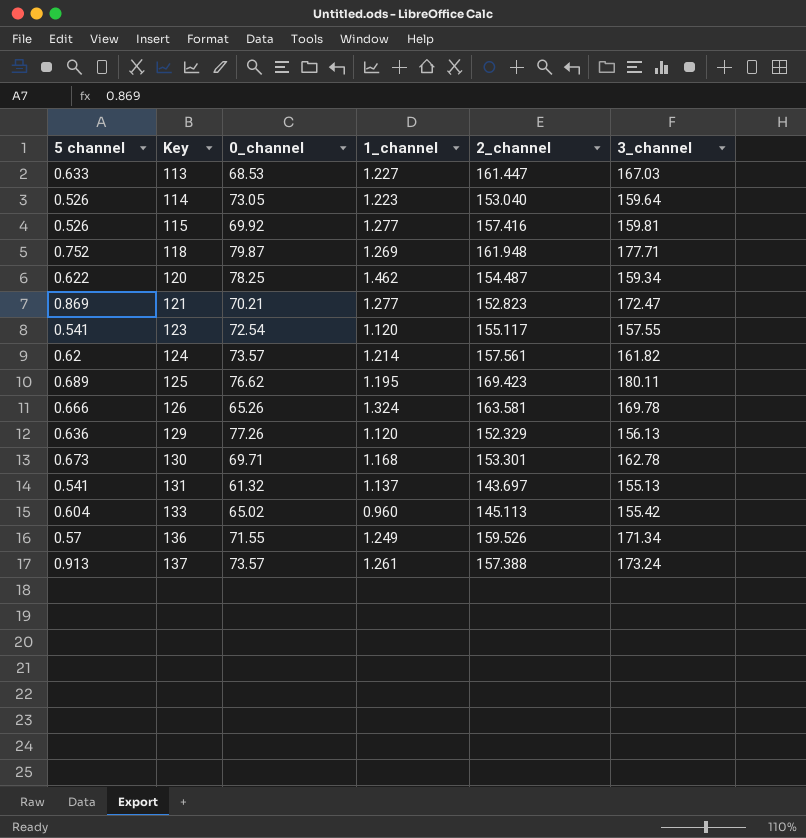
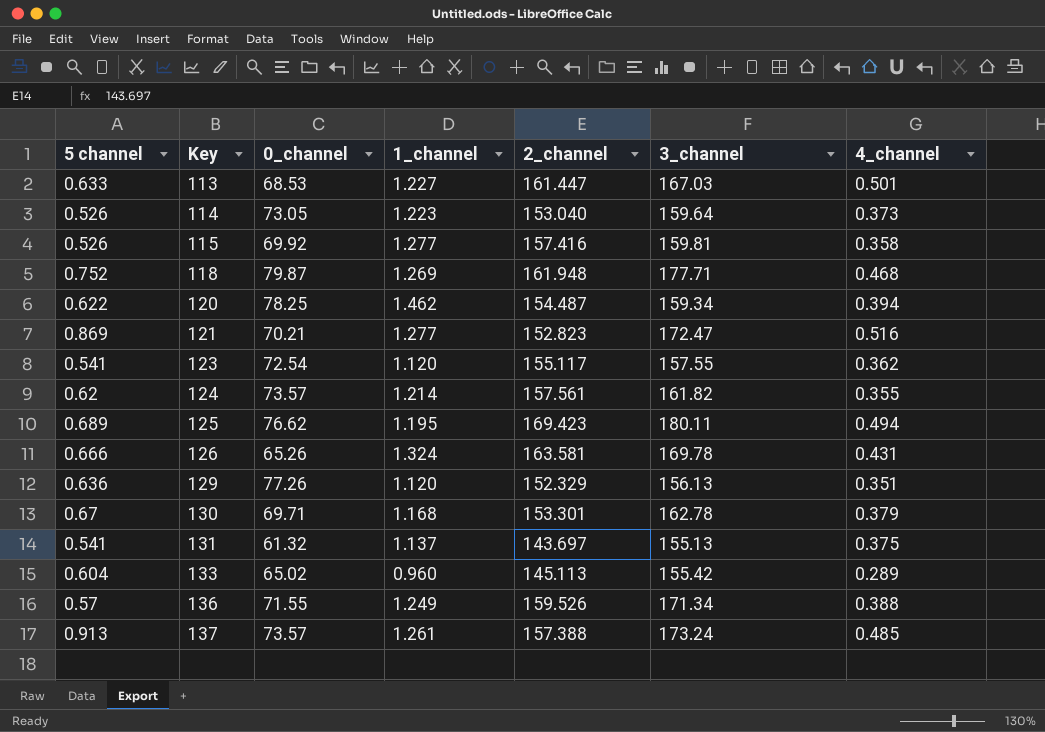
column 4_channel | position: none -> 7
130 | 5 channel: 0.673 -> 0.67

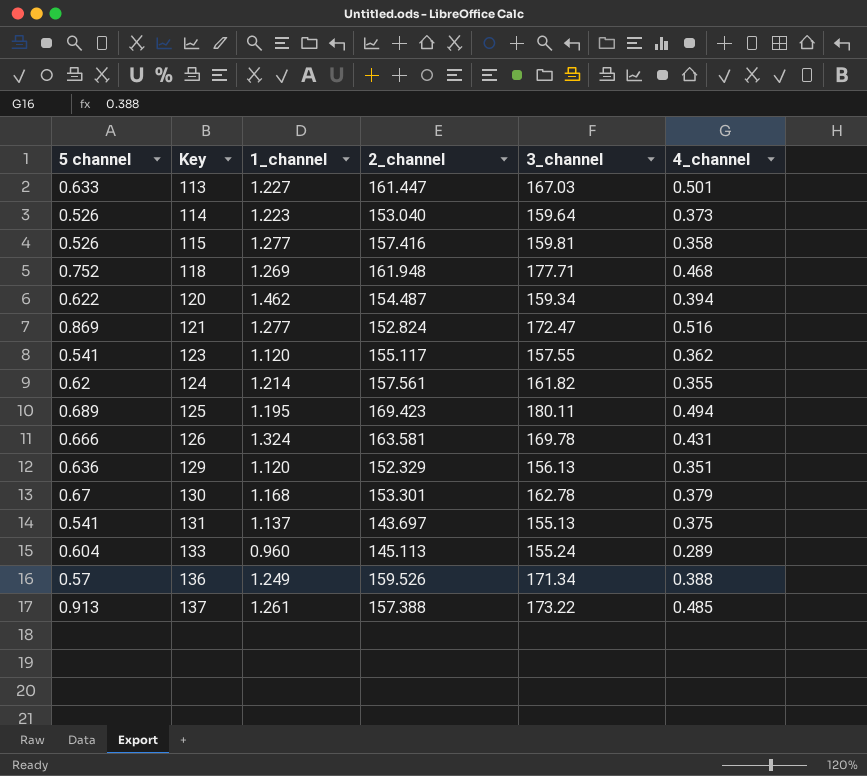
column 0_channel | position: 3 -> none
121 | 2_channel: 152.823 -> 152.824
133 | 3_channel: 155.42 -> 155.24
137 | 3_channel: 173.24 -> 173.22

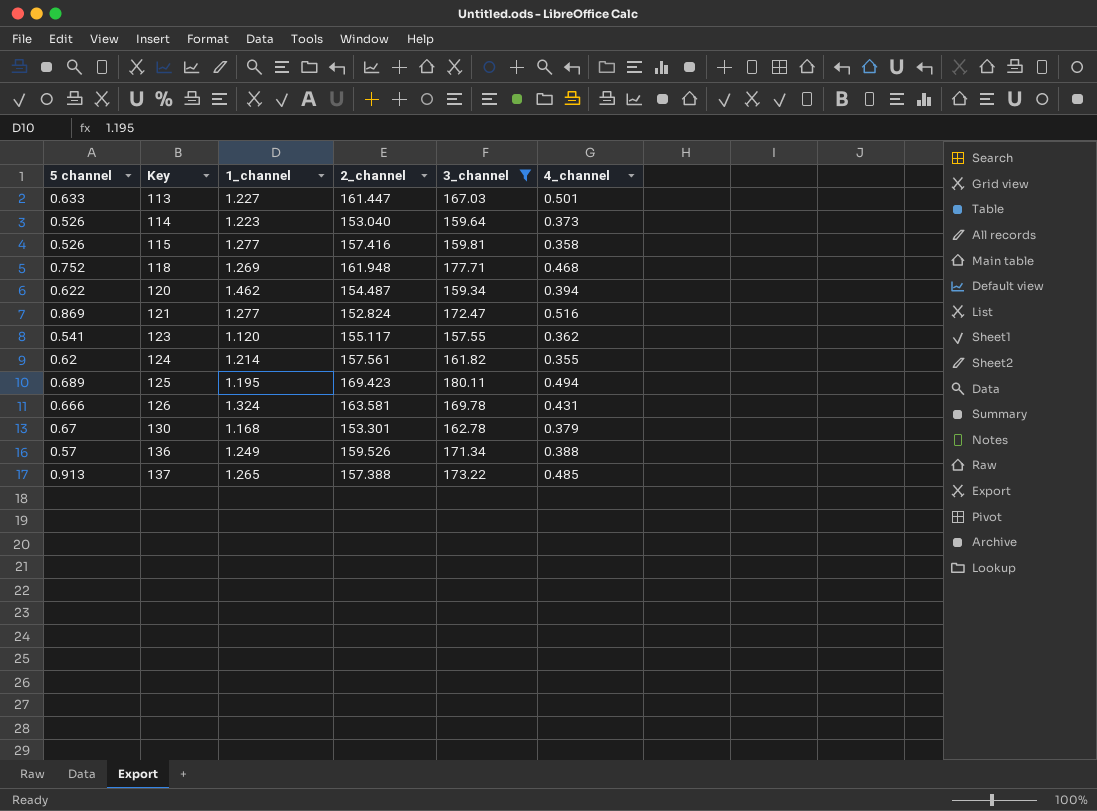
filter: none -> 3_channel >= 157.55
137 | 1_channel: 1.261 -> 1.265

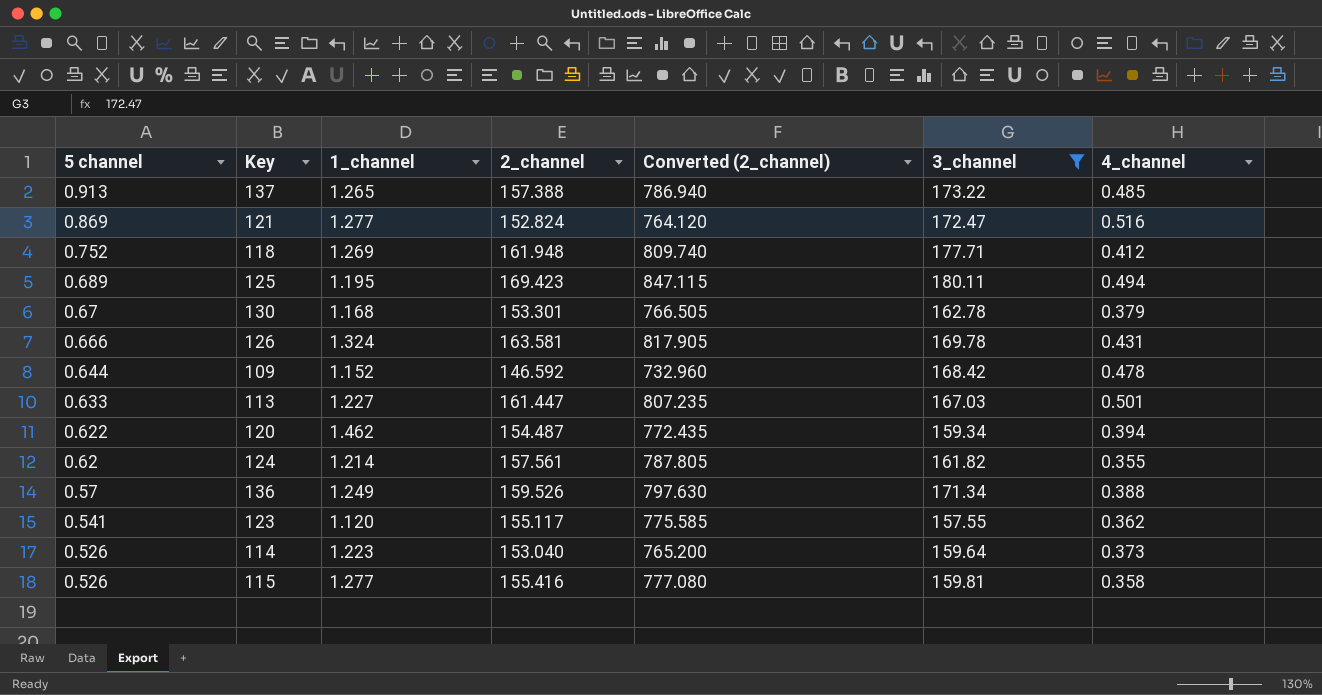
row order: Key ascending -> 5 channel descending
column Converted (2_channel) | formula: none -> [2_channel] * 5
118 | 4_channel: 0.468 -> 0.412
row 109: none -> 0.644 | 1.152 | 146.592 | 732.960 | 168.42 | 0.478
115 | 2_channel: 157.416 -> 155.416

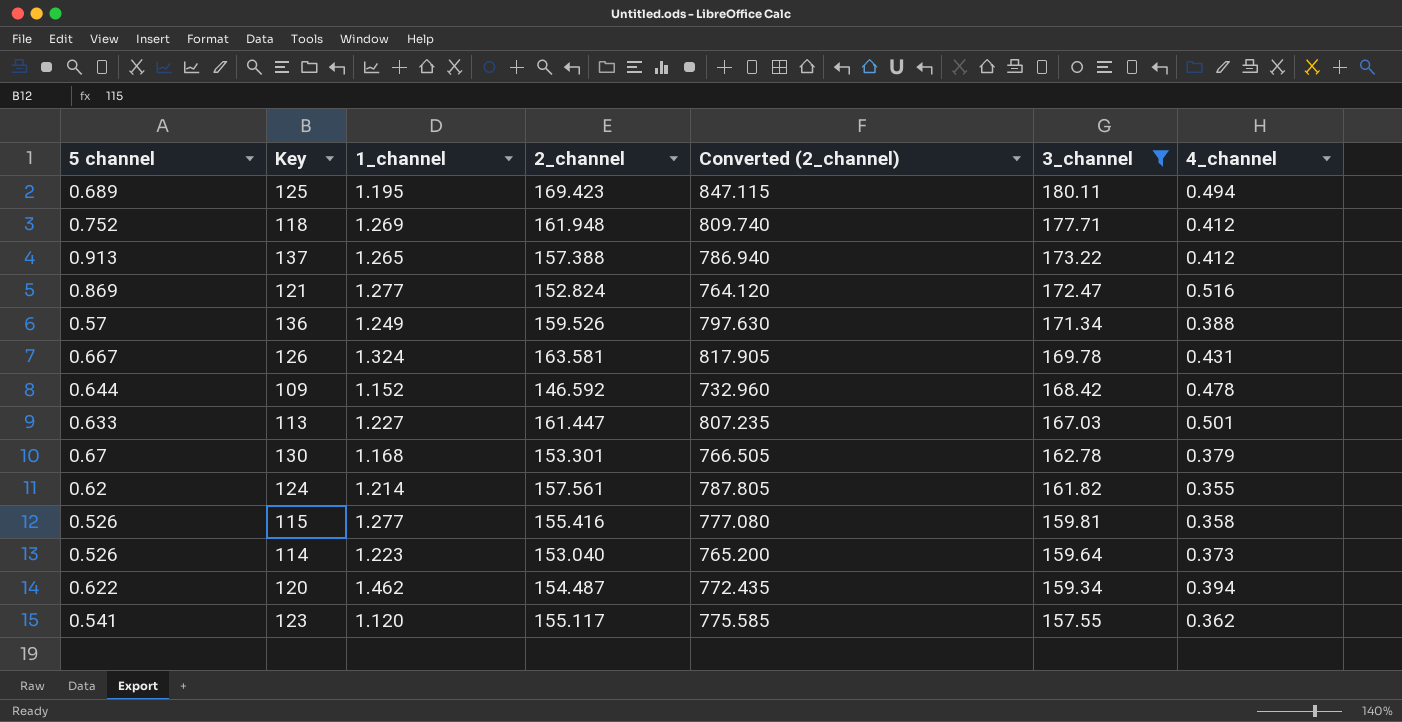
row order: 5 channel descending -> 3_channel descending
137 | 4_channel: 0.485 -> 0.412
126 | 5 channel: 0.666 -> 0.667

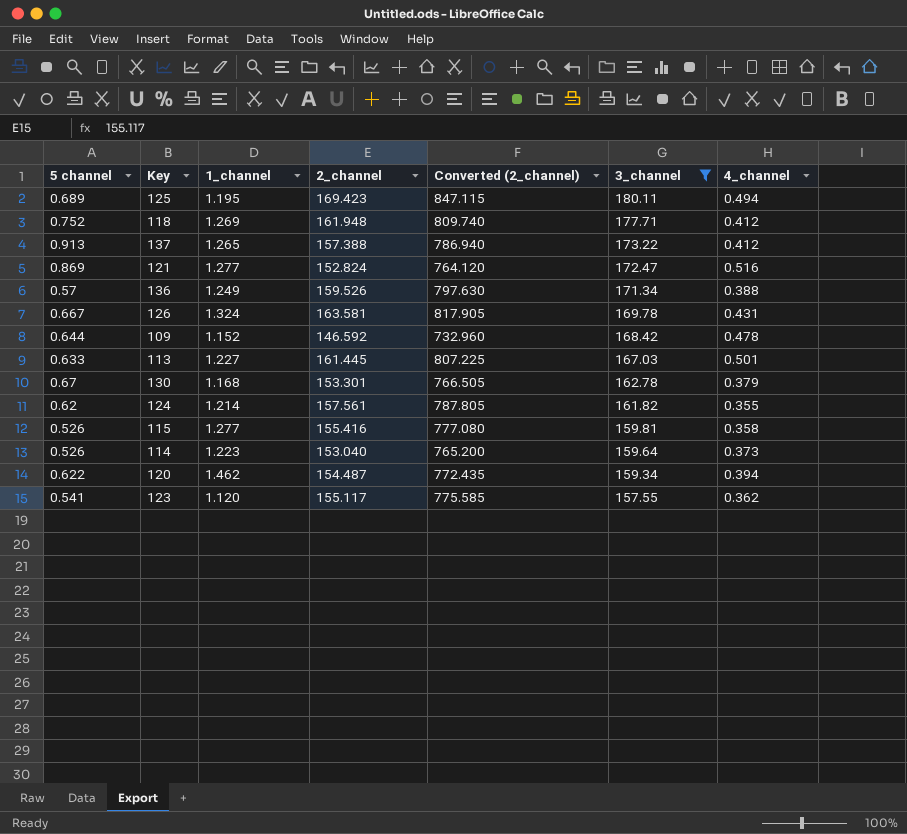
113 | 2_channel: 161.447 -> 161.445
113 | Converted (2_channel): 807.235 -> 807.225

